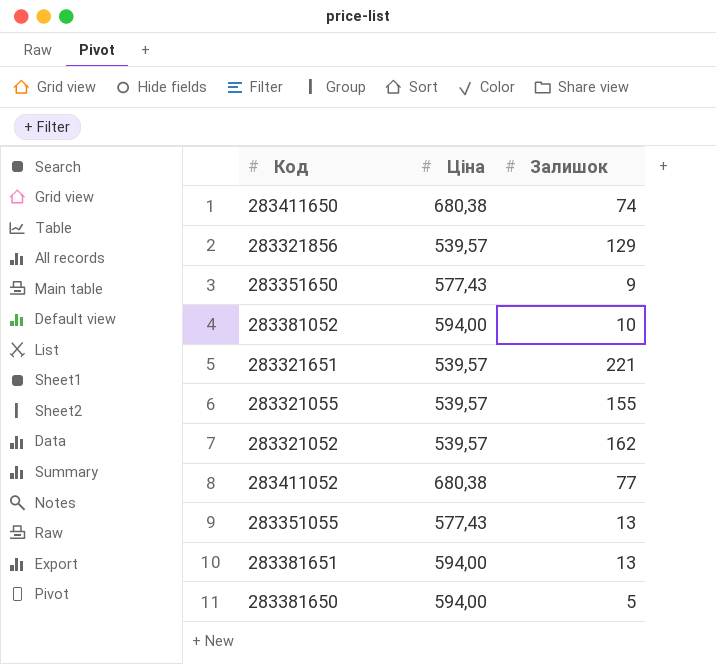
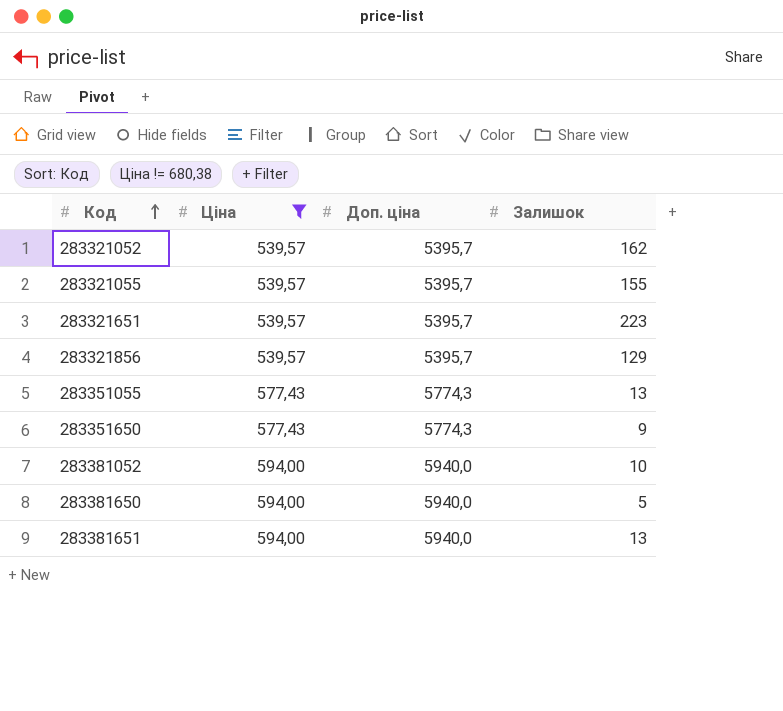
filter: none -> Ціна != 680,38
row order: none -> Код ascending
column Доп. ціна | position: none -> 3
283321651 | Залишок: 221 -> 223

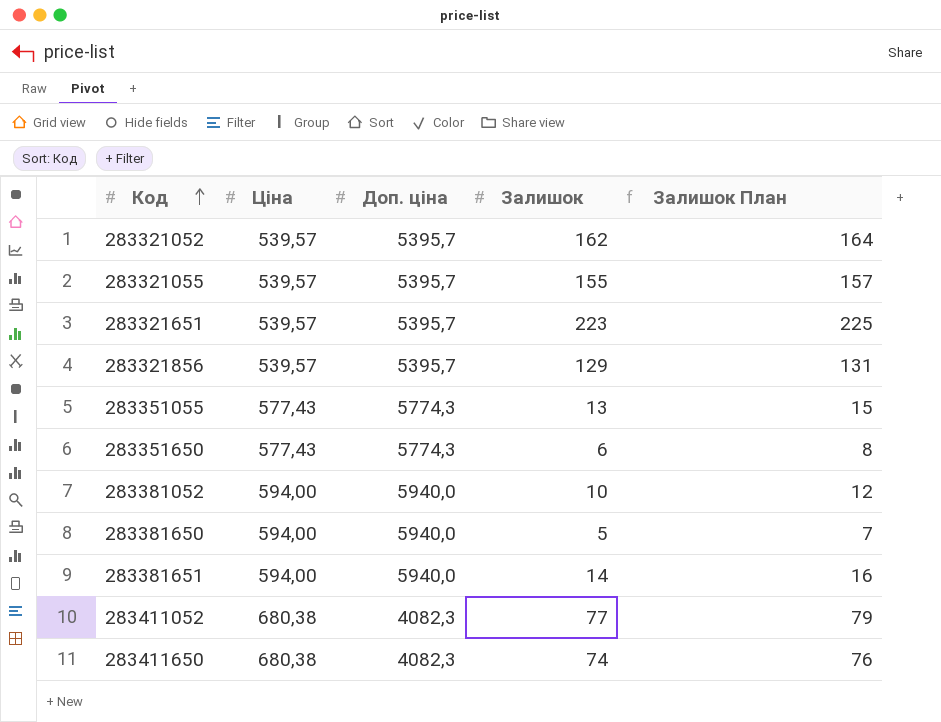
filter: Ціна != 680,38 -> none
column Залишок План | formula: none -> [Залишок] + 2
283351650 | Залишок: 9 -> 6
283381651 | Залишок: 13 -> 14

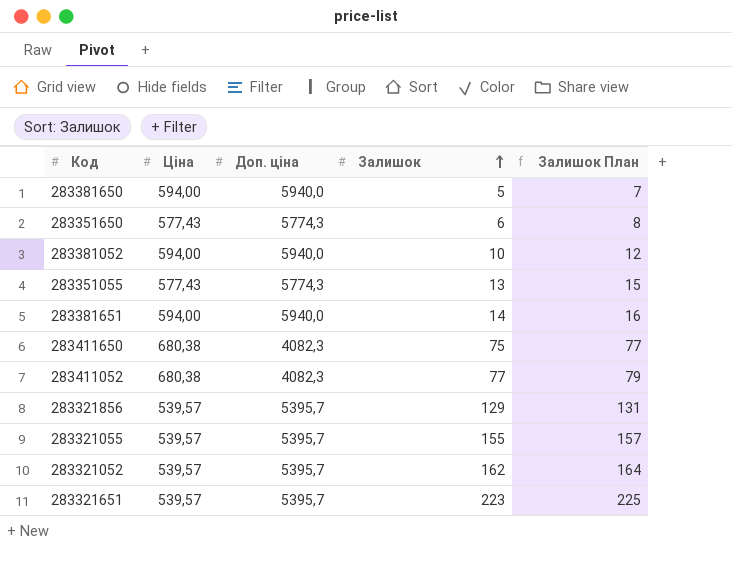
row order: Код ascending -> Залишок ascending
283411650 | Залишок: 74 -> 75
283411650 | Залишок План: 76 -> 77

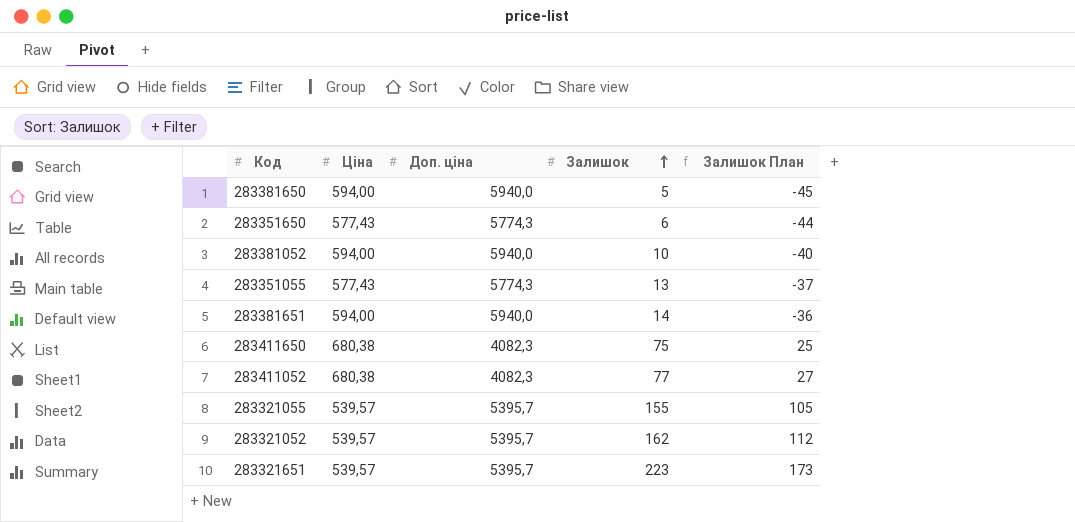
column Залишок План | formula: [Залишок] + 2 -> [Залишок] - 50
row 283321856: 539,57 | 5395,7 | 129 | 131 -> none

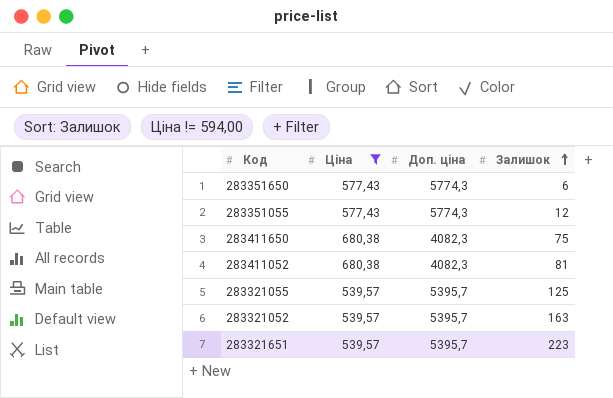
filter: none -> Ціна != 594,00
column Залишок План | formula: [Залишок] - 50 -> none
283351055 | Залишок: 13 -> 12
283411052 | Залишок: 77 -> 81
283321055 | Залишок: 155 -> 125
283321052 | Залишок: 162 -> 163

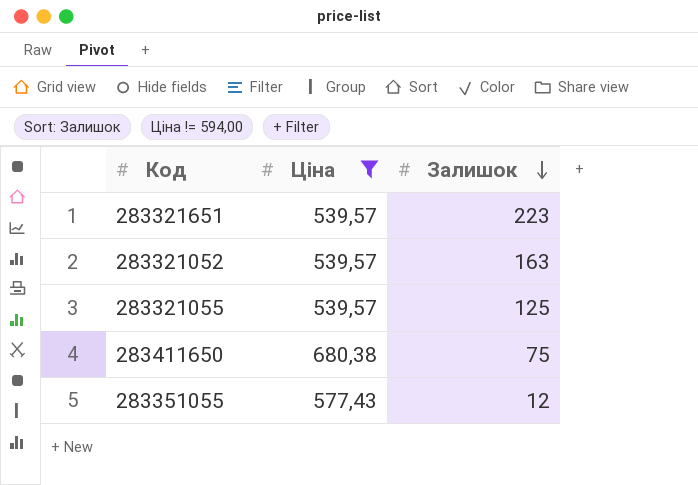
row order: Залишок ascending -> Залишок descending
column Доп. ціна | position: 3 -> none
row 283351650: 577,43 | 5774,3 | 6 -> none
row 283411052: 680,38 | 4082,3 | 81 -> none

